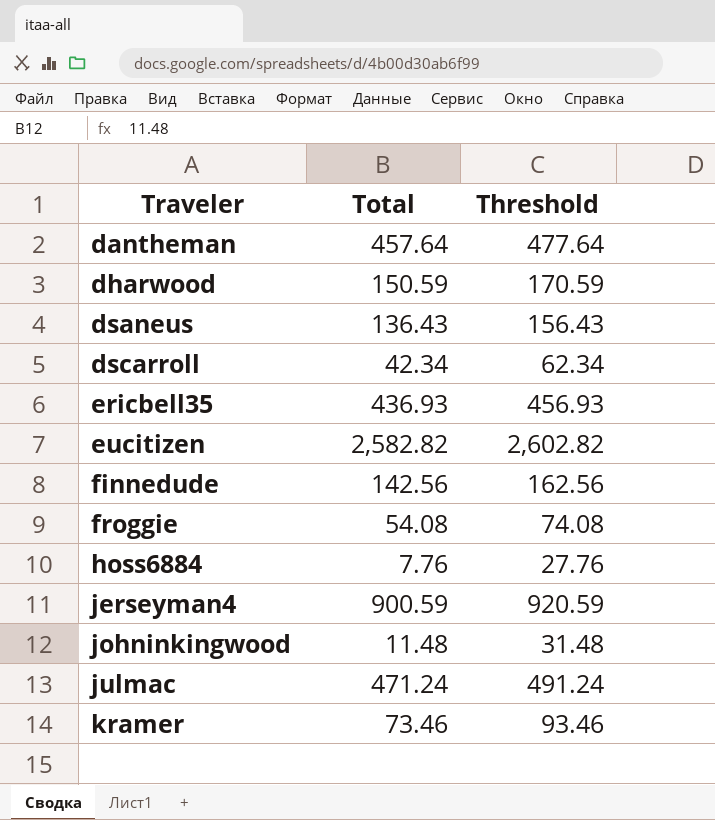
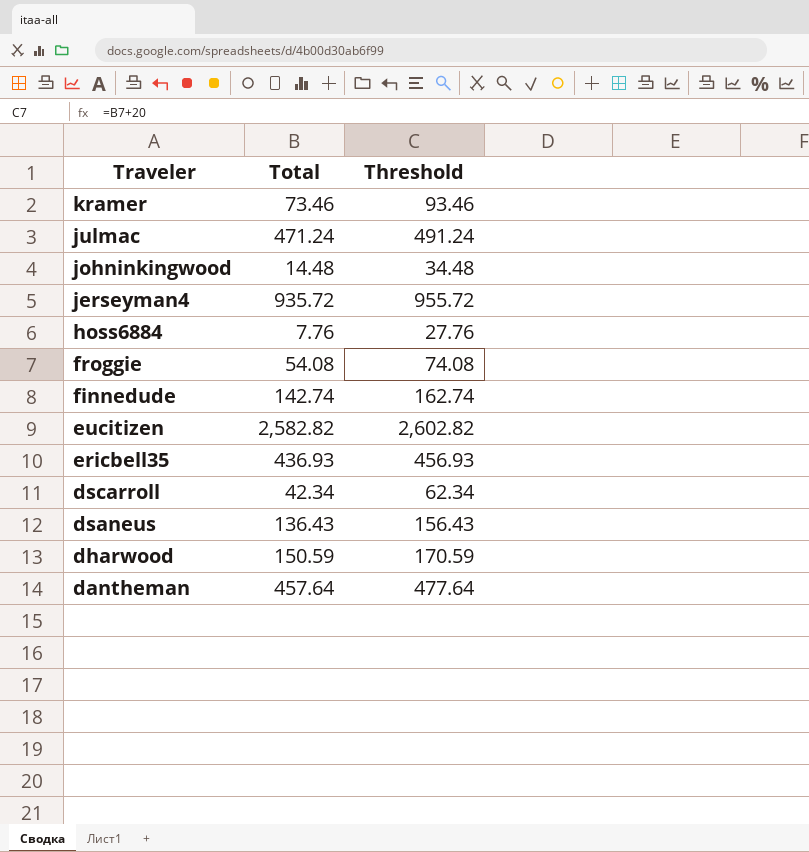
row order: Traveler ascending -> Traveler descending
johninkingwood | Total: 11.48 -> 14.48
johninkingwood | Threshold: 31.48 -> 34.48
jerseyman4 | Total: 900.59 -> 935.72
jerseyman4 | Threshold: 920.59 -> 955.72
finnedude | Total: 142.56 -> 142.74
finnedude | Threshold: 162.56 -> 162.74

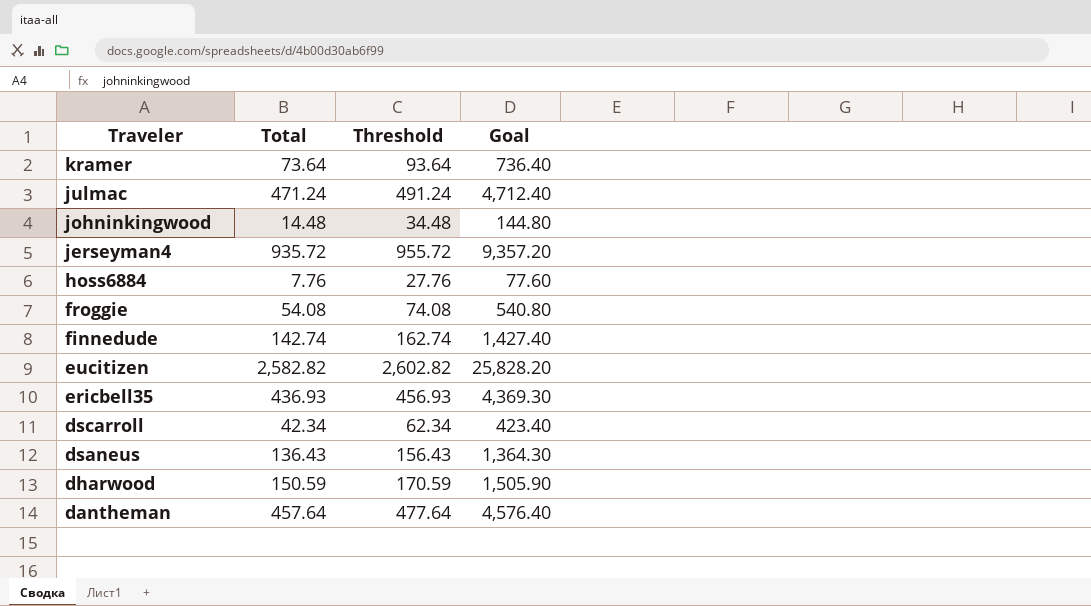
column Goal | formula: none -> [Total] * 10
kramer | Total: 73.46 -> 73.64
kramer | Threshold: 93.46 -> 93.64

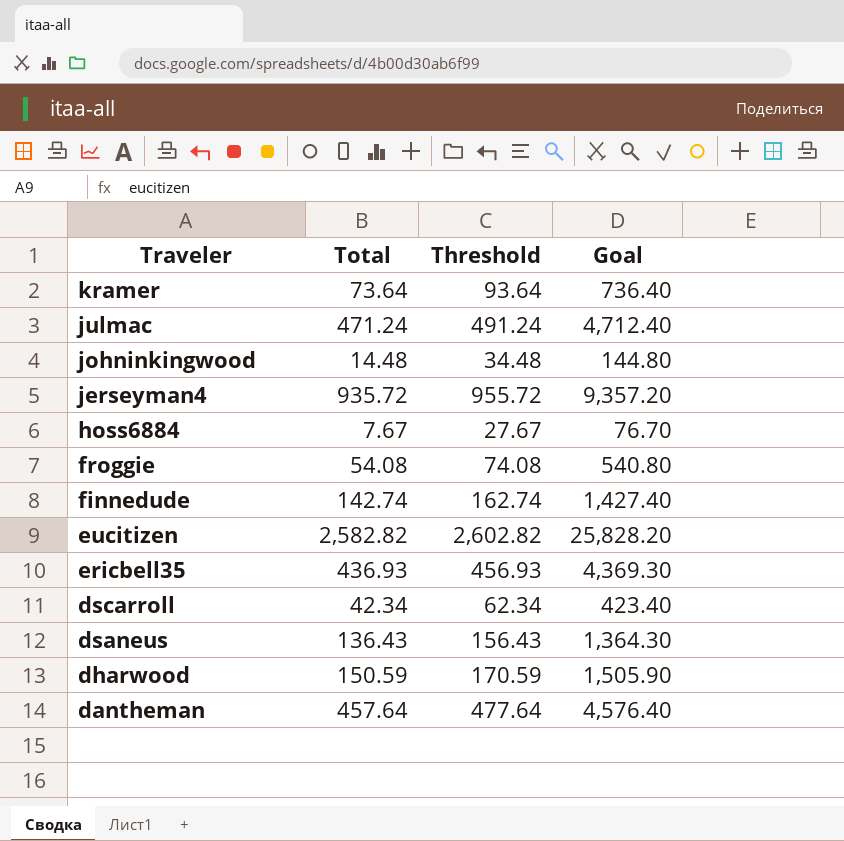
hoss6884 | Total: 7.76 -> 7.67
hoss6884 | Threshold: 27.76 -> 27.67
hoss6884 | Goal: 77.60 -> 76.70

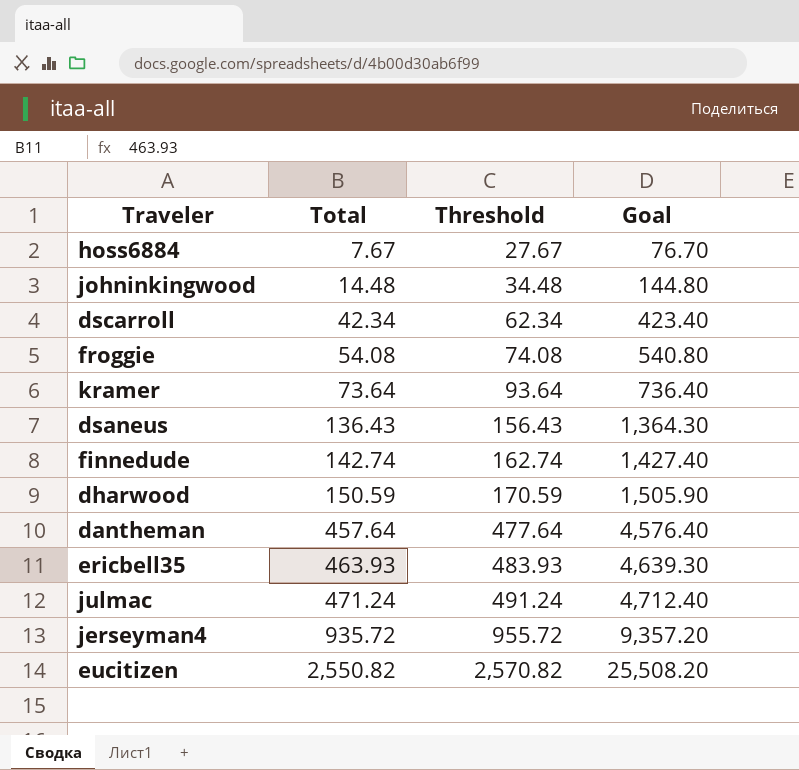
row order: Traveler descending -> Total ascending
ericbell35 | Total: 436.93 -> 463.93
ericbell35 | Threshold: 456.93 -> 483.93
ericbell35 | Goal: 4,369.30 -> 4,639.30
eucitizen | Total: 2,582.82 -> 2,550.82
eucitizen | Threshold: 2,602.82 -> 2,570.82
eucitizen | Goal: 25,828.20 -> 25,508.20

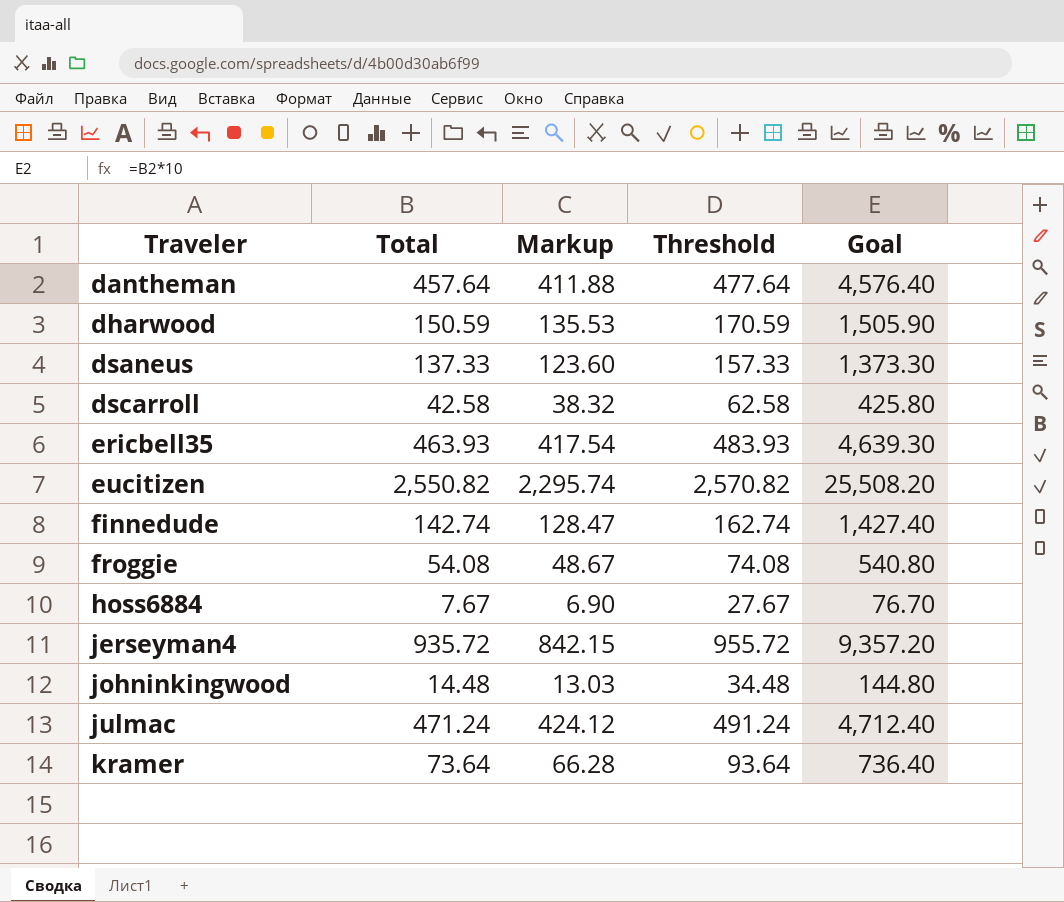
row order: Total ascending -> Traveler ascending
column Markup | formula: none -> [Total] * 0.9
dsaneus | Total: 136.43 -> 137.33
dsaneus | Threshold: 156.43 -> 157.33
dsaneus | Goal: 1,364.30 -> 1,373.30
dscarroll | Total: 42.34 -> 42.58
dscarroll | Threshold: 62.34 -> 62.58
dscarroll | Goal: 423.40 -> 425.80

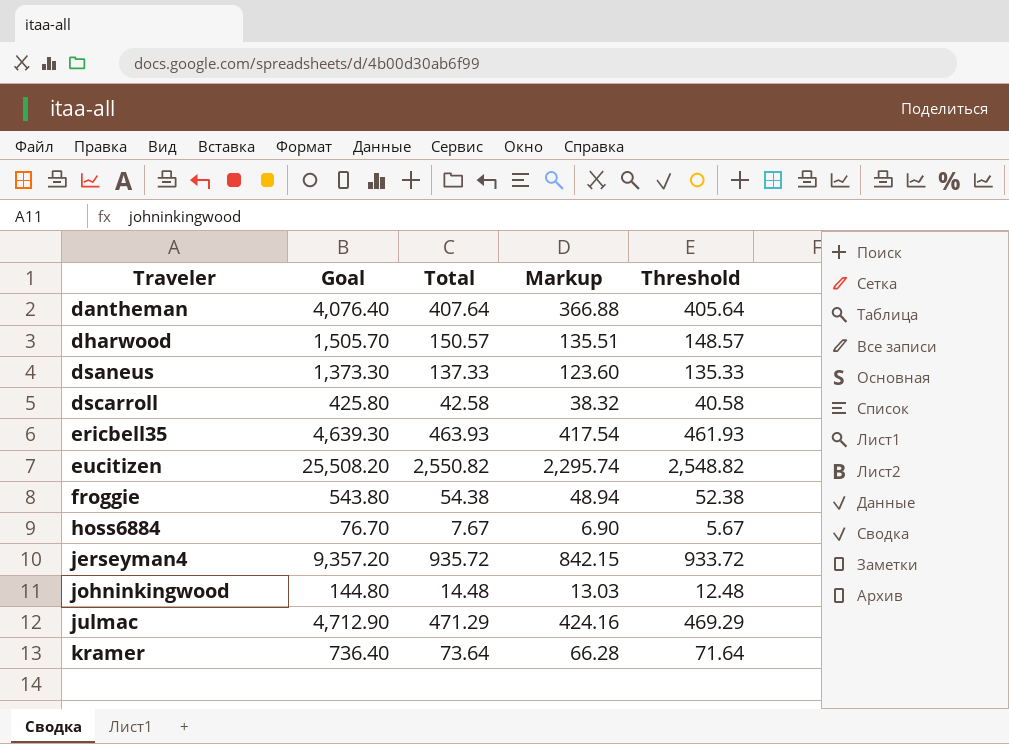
column Goal | position: 5 -> 2
column Threshold | formula: [Total] + 20 -> [Total] - 2
row finnedude: 142.74 | 128.47 | 162.74 | 1,427.40 -> none
dantheman | Goal: 4,576.40 -> 4,076.40
dantheman | Total: 457.64 -> 407.64
dantheman | Markup: 411.88 -> 366.88
dharwood | Goal: 1,505.90 -> 1,505.70
dharwood | Total: 150.59 -> 150.57
dharwood | Markup: 135.53 -> 135.51
froggie | Goal: 540.80 -> 543.80
froggie | Total: 54.08 -> 54.38
froggie | Markup: 48.67 -> 48.94
julmac | Goal: 4,712.40 -> 4,712.90
julmac | Total: 471.24 -> 471.29
julmac | Markup: 424.12 -> 424.16

